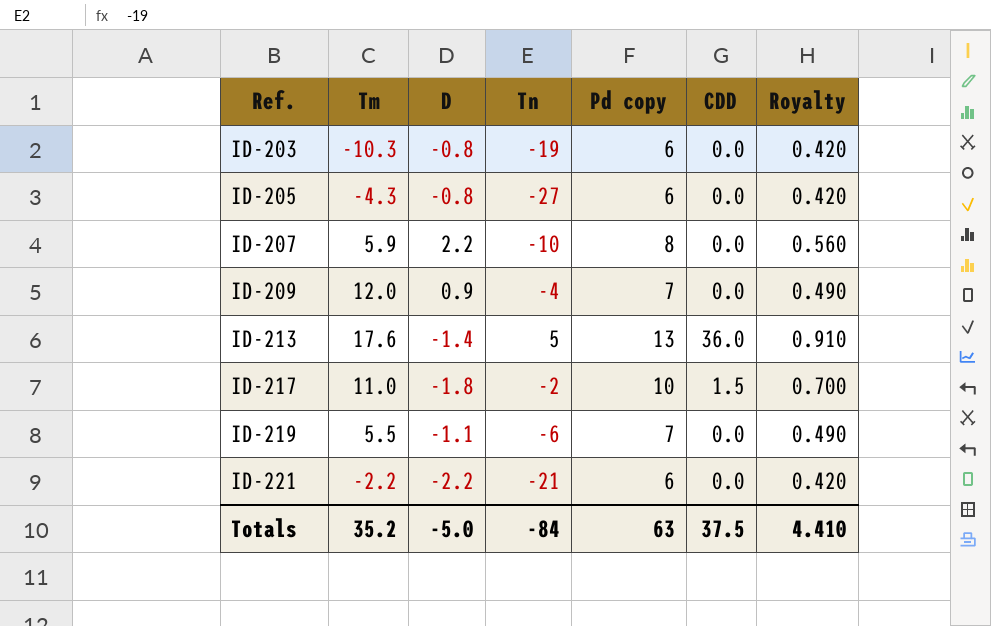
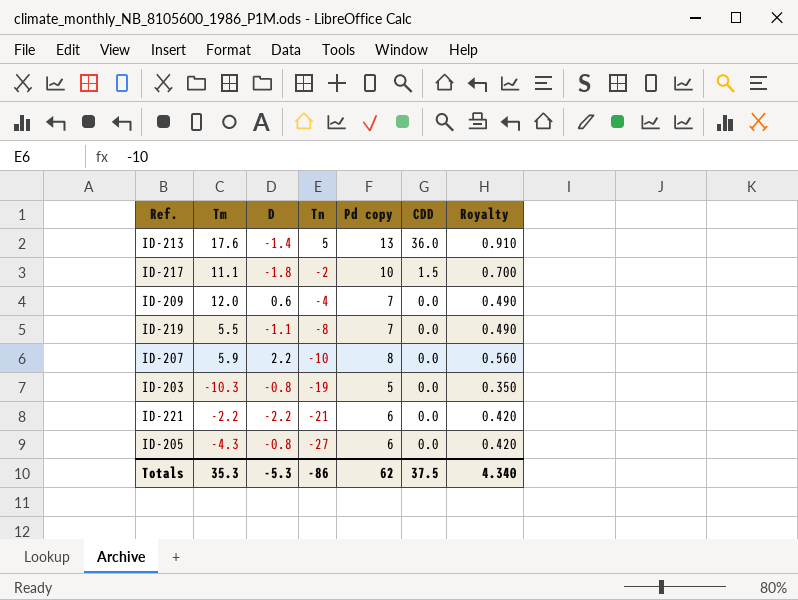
row order: Ref. ascending -> Tn descending
ID-217 | Tm: 11.0 -> 11.1
ID-209 | D: 0.9 -> 0.6
ID-219 | Tn: -6 -> -8
ID-203 | Pd copy: 6 -> 5
ID-203 | Royalty: 0.420 -> 0.350
Totals | Tm: 35.2 -> 35.3
Totals | D: -5.0 -> -5.3
Totals | Tn: -84 -> -86
Totals | Pd copy: 63 -> 62
Totals | Royalty: 4.410 -> 4.340

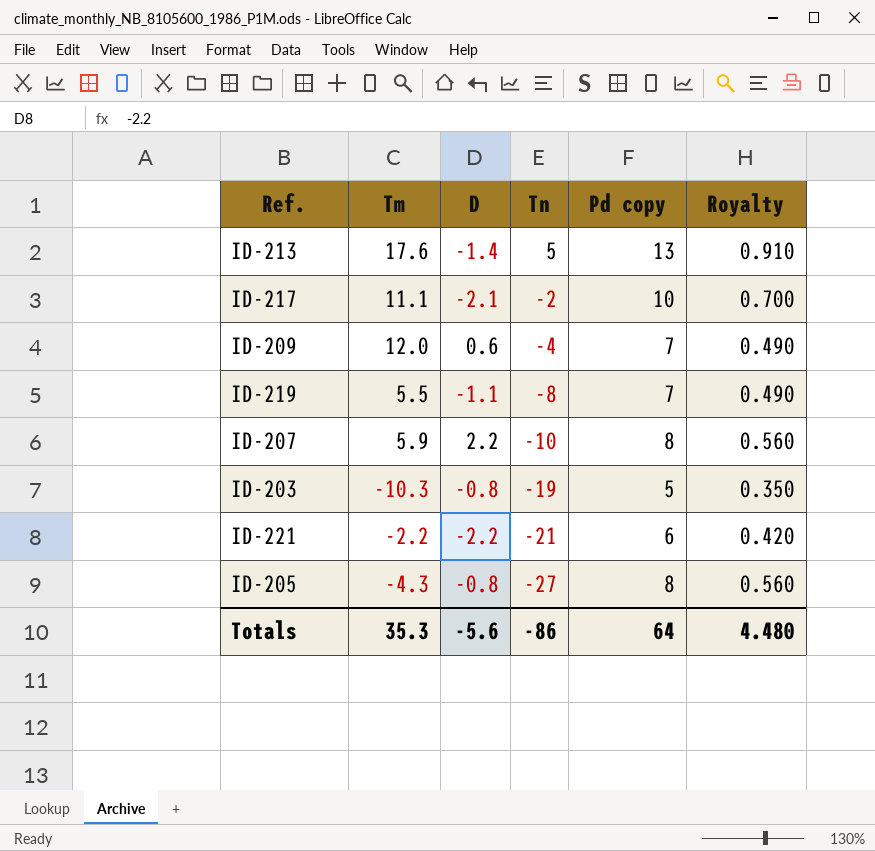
column CDD | position: 6 -> none
ID-217 | D: -1.8 -> -2.1
ID-205 | Pd copy: 6 -> 8
ID-205 | Royalty: 0.420 -> 0.560
Totals | D: -5.3 -> -5.6
Totals | Pd copy: 62 -> 64
Totals | Royalty: 4.340 -> 4.480

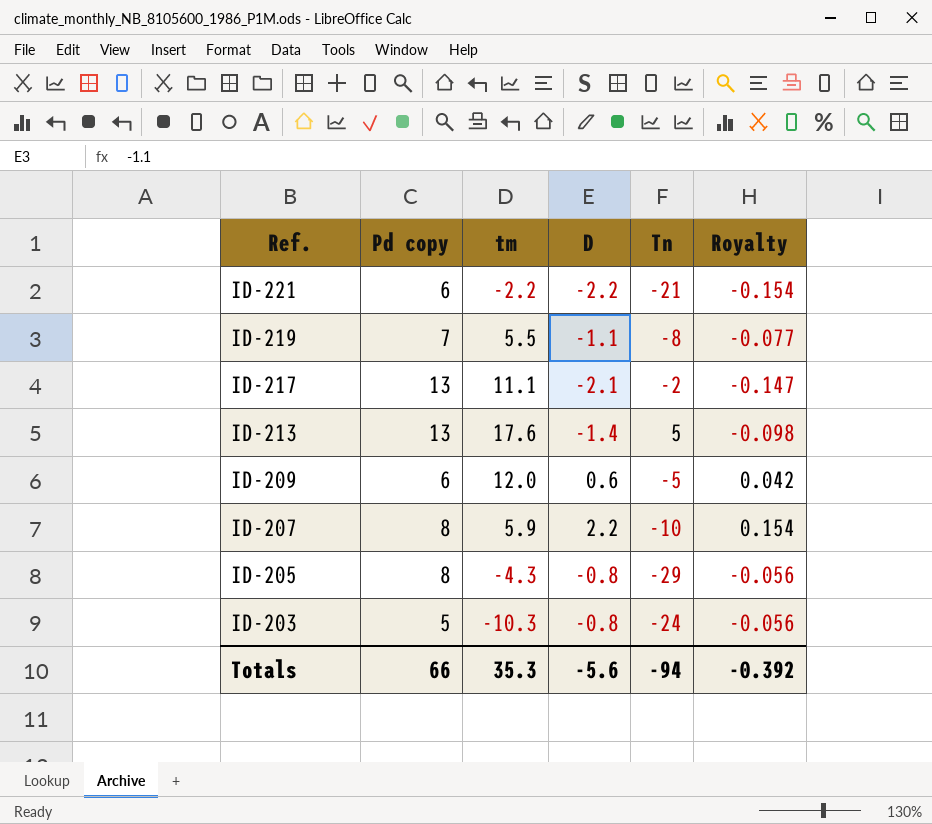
row order: Tn descending -> Ref. descending
column Pd copy | position: 5 -> 2
column name: Tm -> tm
column Royalty | formula: [Pd copy] * 0.07 -> [D] * 0.07
ID-217 | Pd copy: 10 -> 13
ID-209 | Pd copy: 7 -> 6
ID-209 | Tn: -4 -> -5
ID-205 | Tn: -27 -> -29
ID-203 | Tn: -19 -> -24
Totals | Pd copy: 64 -> 66
Totals | Tn: -86 -> -94
Totals | Royalty: 4.480 -> -0.392

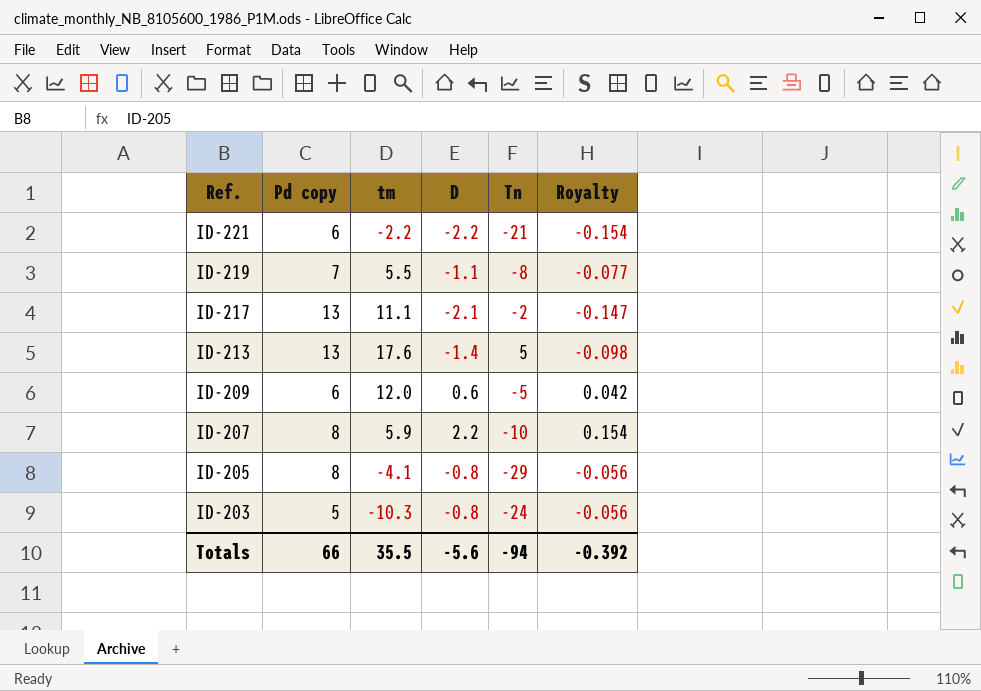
ID-205 | tm: -4.3 -> -4.1
Totals | tm: 35.3 -> 35.5

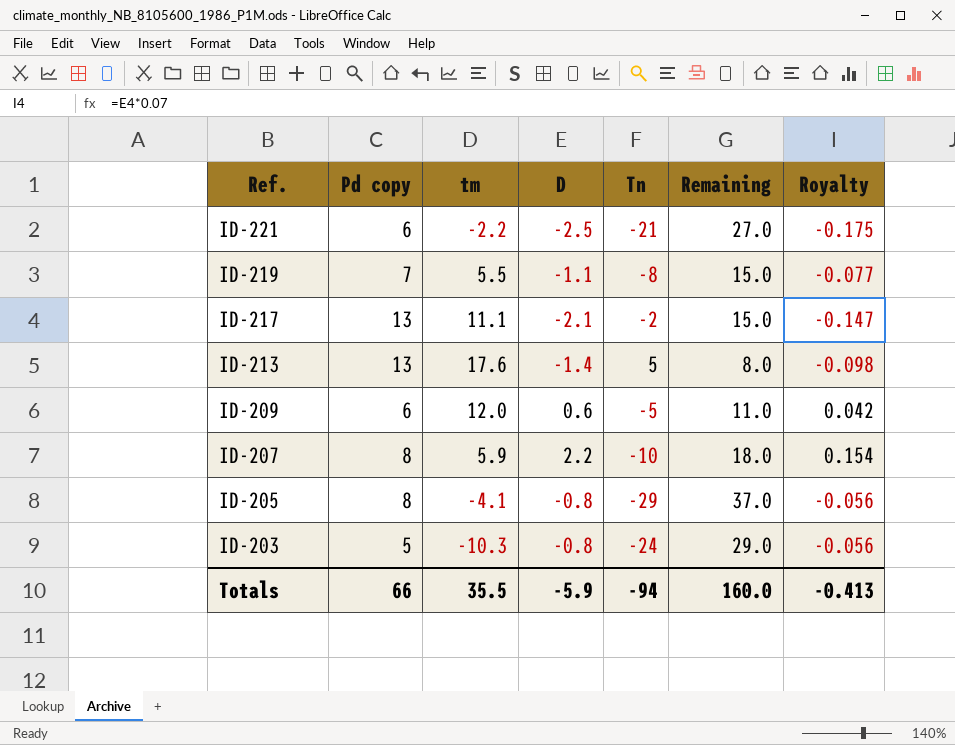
column Remaining | formula: none -> [Pd copy] - [Tn]
ID-221 | D: -2.2 -> -2.5
ID-221 | Royalty: -0.154 -> -0.175
Totals | D: -5.6 -> -5.9
Totals | Royalty: -0.392 -> -0.413

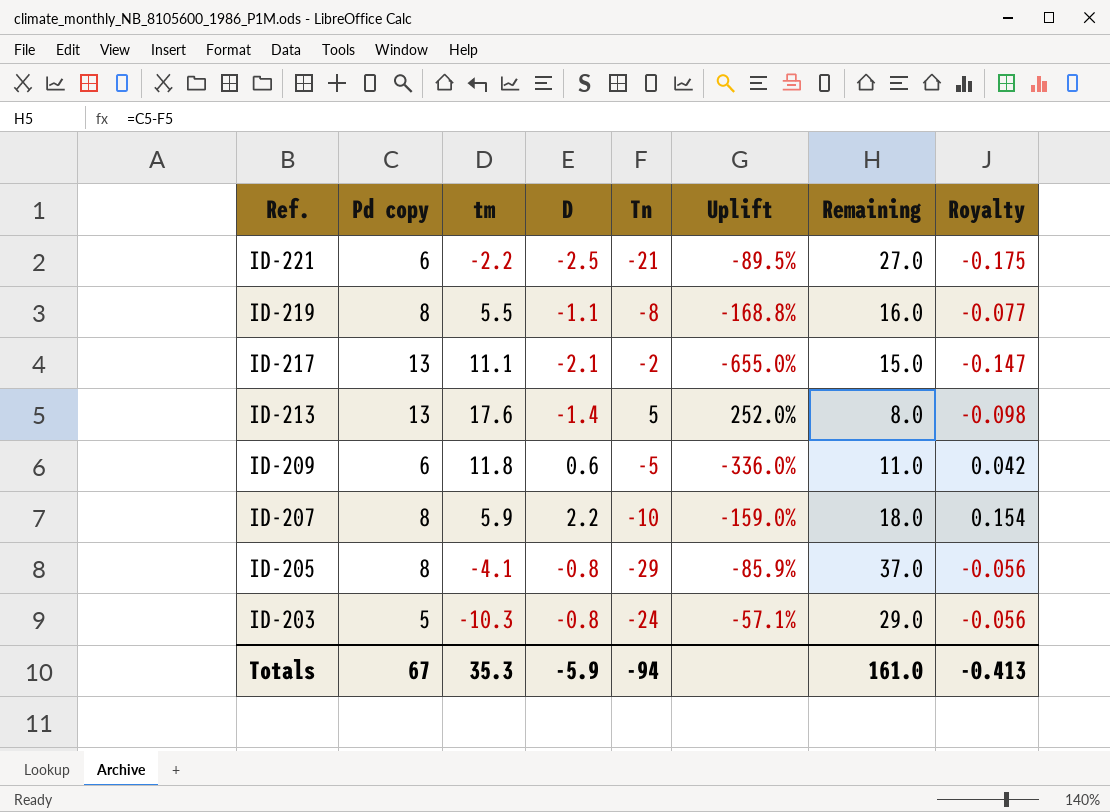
column Uplift | formula: none -> ([tm] - [Tn]) / [Tn]
ID-219 | Pd copy: 7 -> 8
ID-219 | Remaining: 15.0 -> 16.0
ID-209 | tm: 12.0 -> 11.8
Totals | Pd copy: 66 -> 67
Totals | tm: 35.5 -> 35.3
Totals | Remaining: 160.0 -> 161.0

